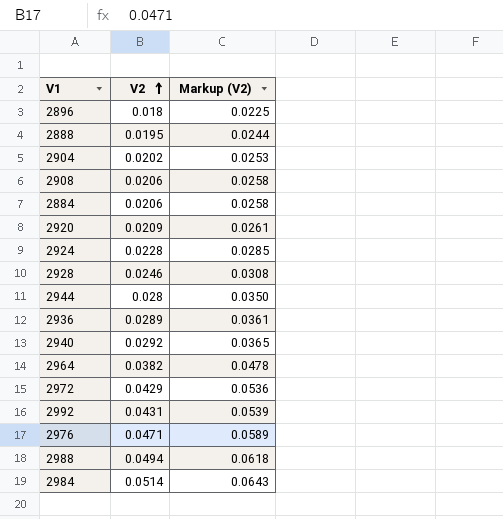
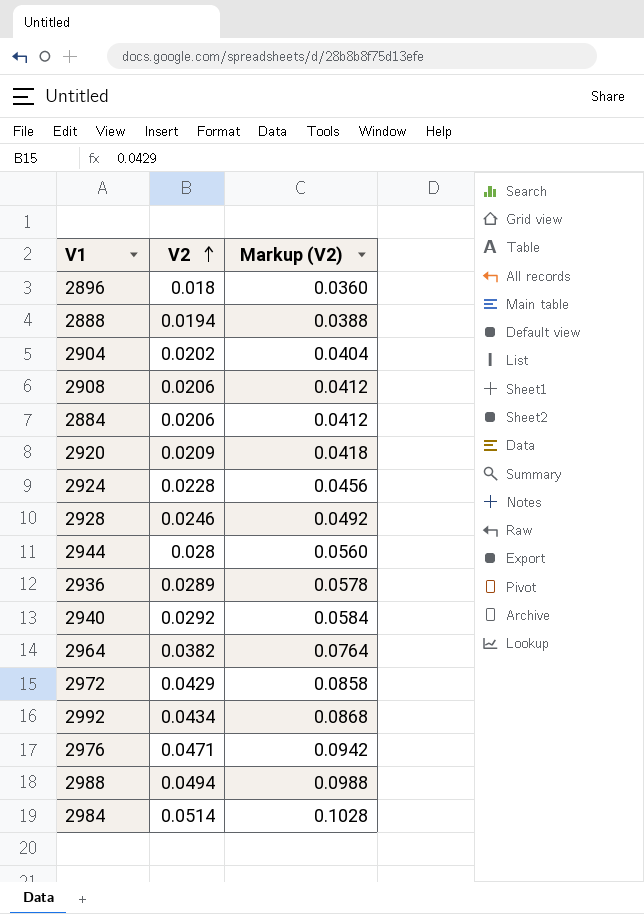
column Markup (V2) | formula: [V2] * 1.25 -> [V2] * 2
2888 | V2: 0.0195 -> 0.0194
2992 | V2: 0.0431 -> 0.0434

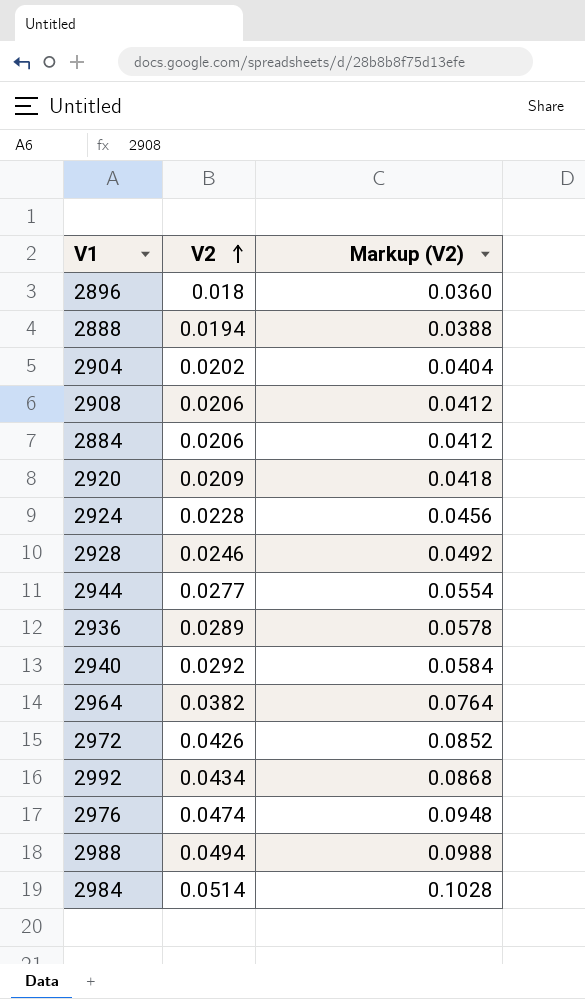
2944 | V2: 0.028 -> 0.0277
2944 | Markup (V2): 0.0560 -> 0.0554
2972 | V2: 0.0429 -> 0.0426
2972 | Markup (V2): 0.0858 -> 0.0852
2976 | V2: 0.0471 -> 0.0474
2976 | Markup (V2): 0.0942 -> 0.0948

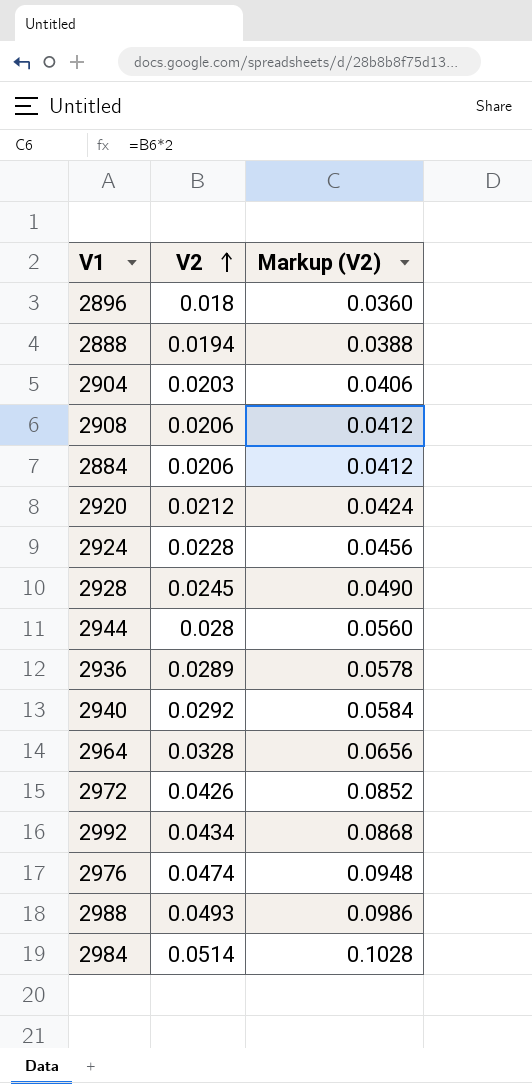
2904 | V2: 0.0202 -> 0.0203
2904 | Markup (V2): 0.0404 -> 0.0406
2920 | V2: 0.0209 -> 0.0212
2920 | Markup (V2): 0.0418 -> 0.0424
2928 | V2: 0.0246 -> 0.0245
2928 | Markup (V2): 0.0492 -> 0.0490
2944 | V2: 0.0277 -> 0.028
2944 | Markup (V2): 0.0554 -> 0.0560
2964 | V2: 0.0382 -> 0.0328
2964 | Markup (V2): 0.0764 -> 0.0656
2988 | V2: 0.0494 -> 0.0493
2988 | Markup (V2): 0.0988 -> 0.0986

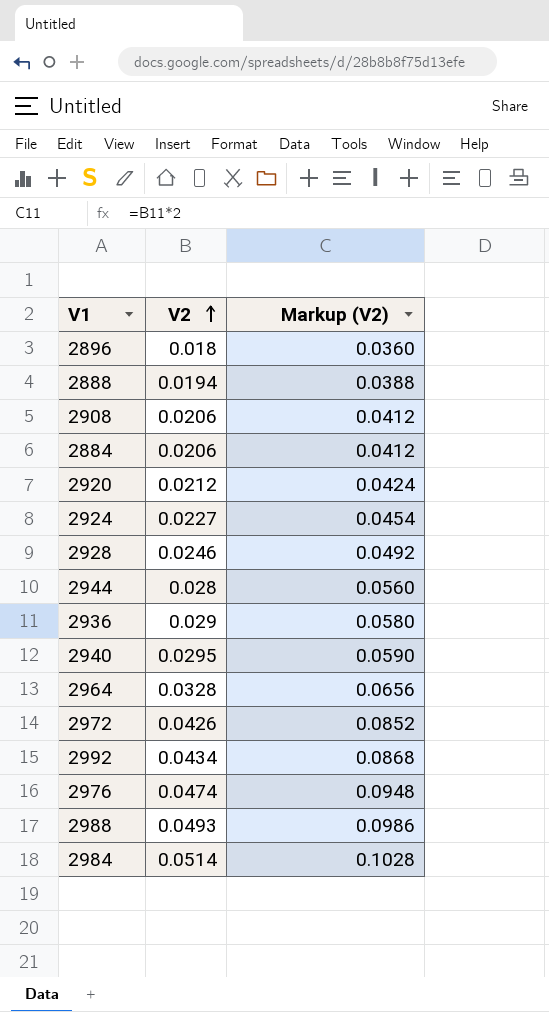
row 2904: 0.0203 | 0.0406 -> none
2924 | V2: 0.0228 -> 0.0227
2924 | Markup (V2): 0.0456 -> 0.0454
2928 | V2: 0.0245 -> 0.0246
2928 | Markup (V2): 0.0490 -> 0.0492
2936 | V2: 0.0289 -> 0.029
2936 | Markup (V2): 0.0578 -> 0.0580
2940 | V2: 0.0292 -> 0.0295
2940 | Markup (V2): 0.0584 -> 0.0590

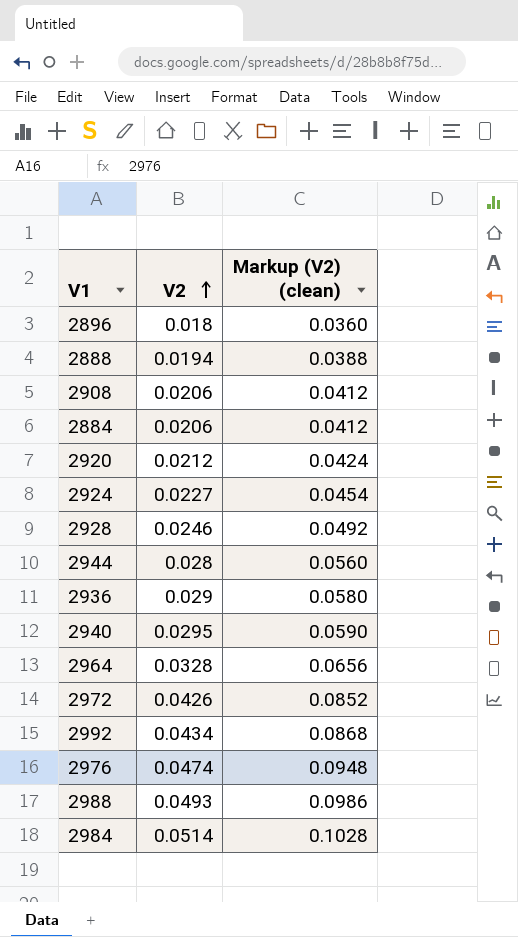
column name: Markup (V2) -> Markup (V2) (clean)

